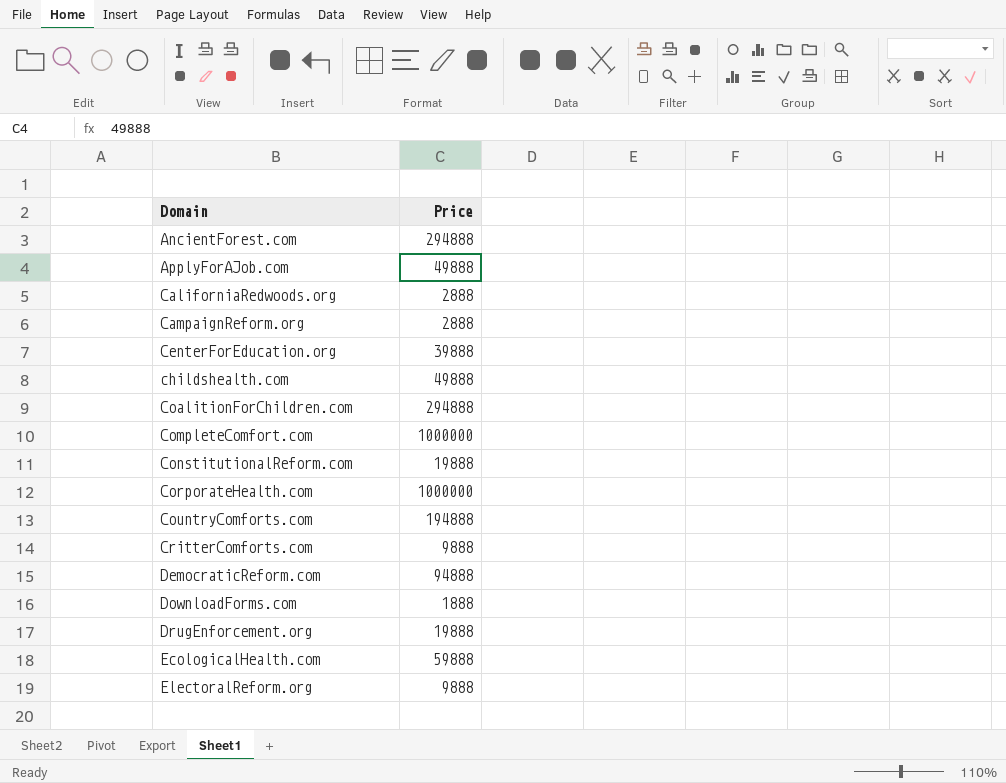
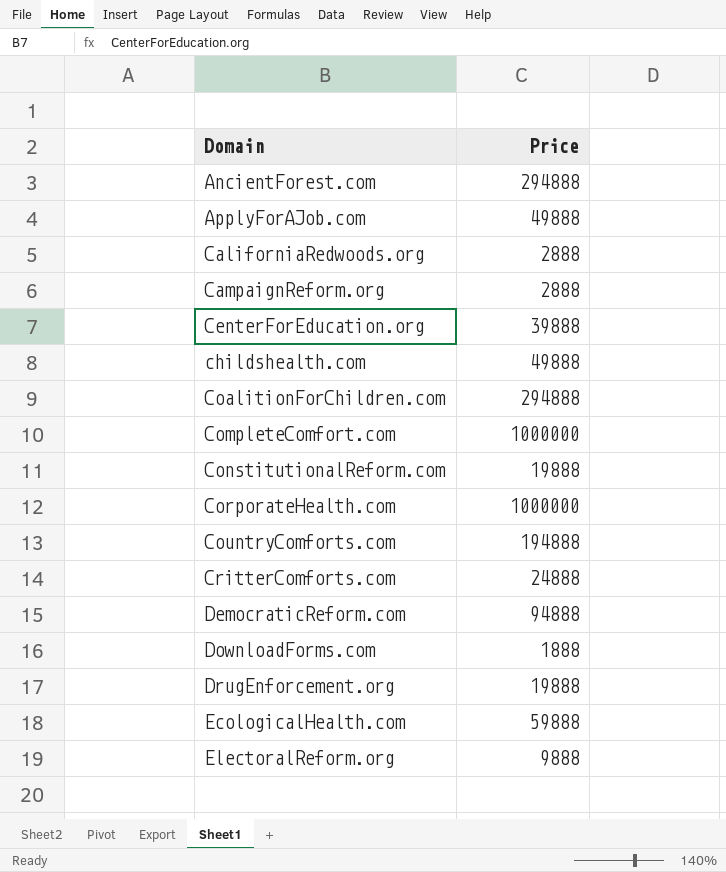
CritterComforts.com | Price: 9888 -> 24888

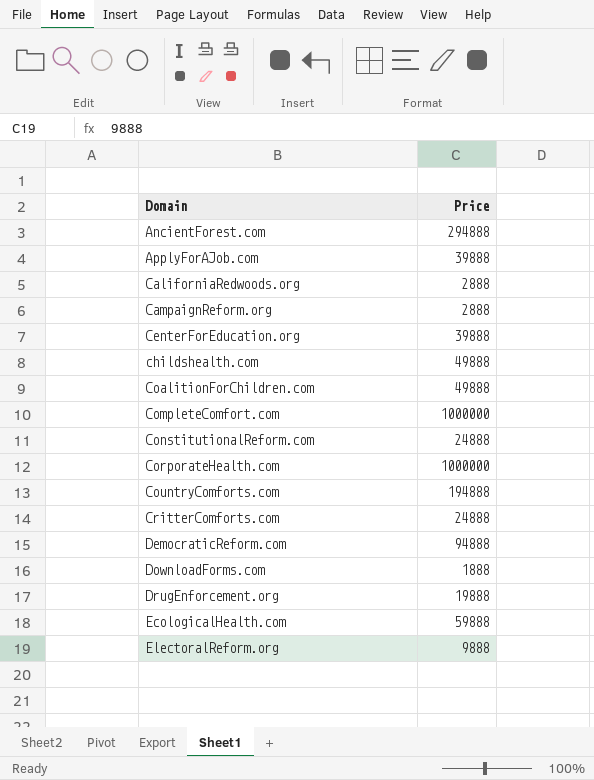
ApplyForAJob.com | Price: 49888 -> 39888
CoalitionForChildren.com | Price: 294888 -> 49888
ConstitutionalReform.com | Price: 19888 -> 24888

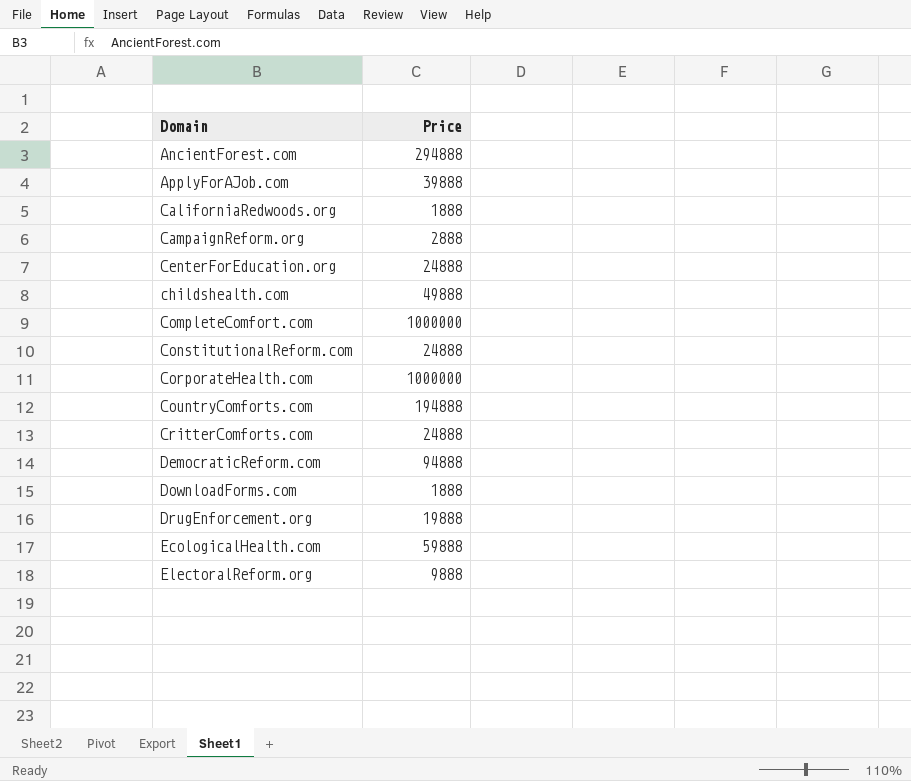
row CoalitionForChildren.com: 49888 -> none
CaliforniaRedwoods.org | Price: 2888 -> 1888
CenterForEducation.org | Price: 39888 -> 24888

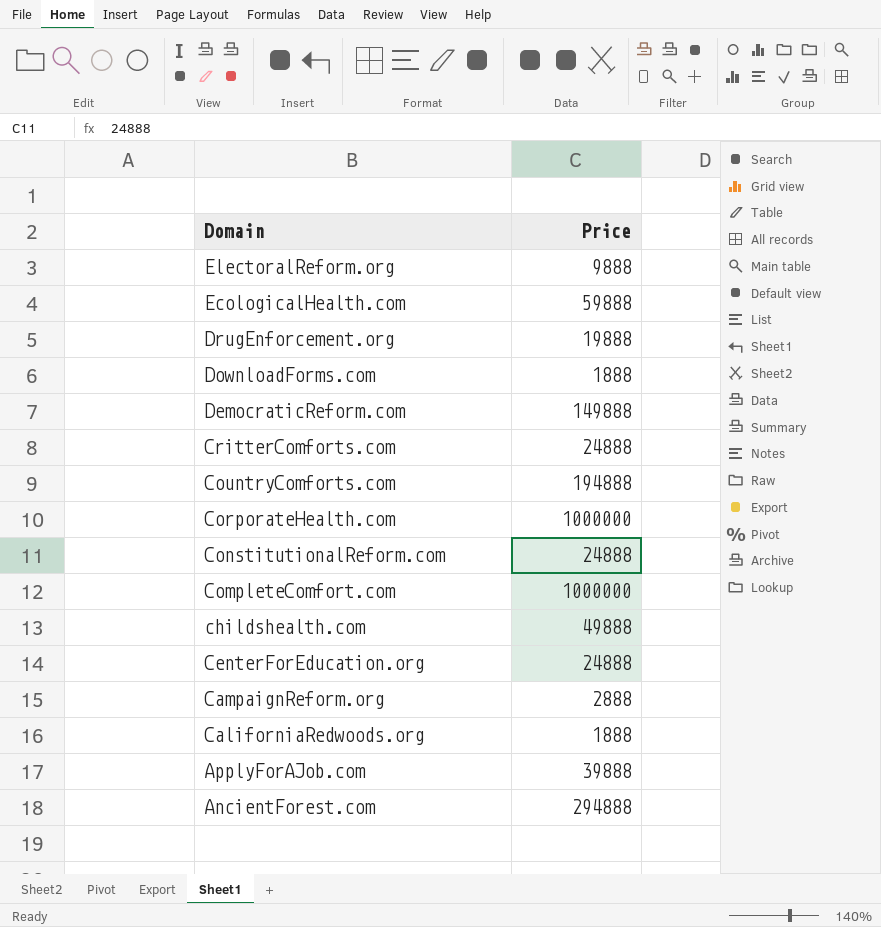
row order: Domain ascending -> Domain descending
DemocraticReform.com | Price: 94888 -> 149888

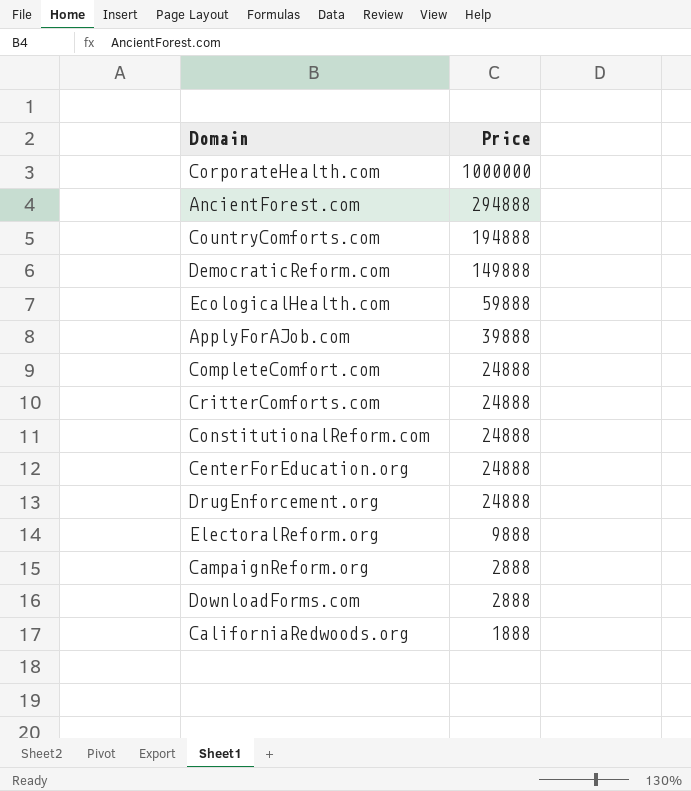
row order: Domain descending -> Price descending
row childshealth.com: 49888 -> none
CompleteComfort.com | Price: 1000000 -> 24888
DrugEnforcement.org | Price: 19888 -> 24888
DownloadForms.com | Price: 1888 -> 2888

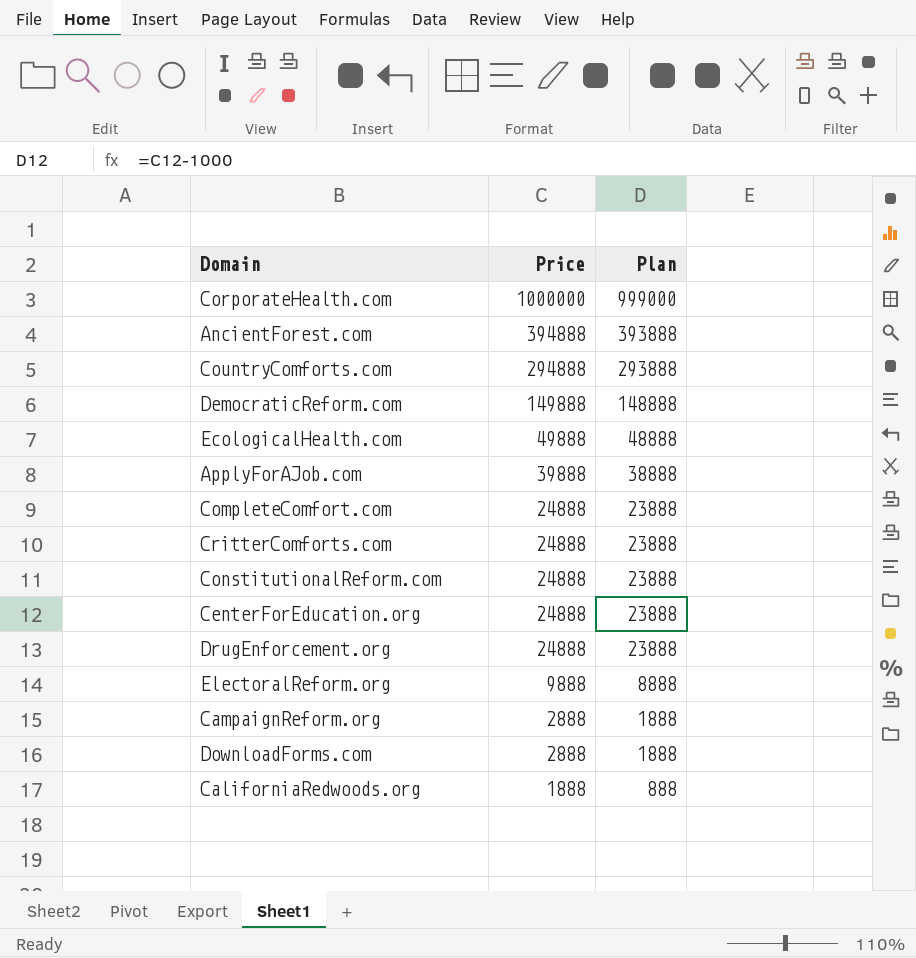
column Plan | formula: none -> [Price] - 1000
AncientForest.com | Price: 294888 -> 394888
CountryComforts.com | Price: 194888 -> 294888
EcologicalHealth.com | Price: 59888 -> 49888

